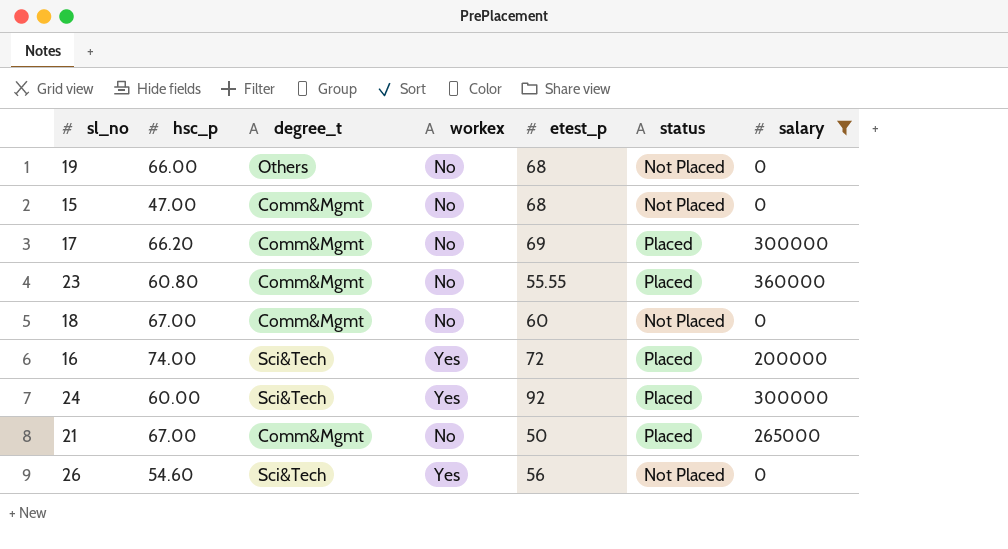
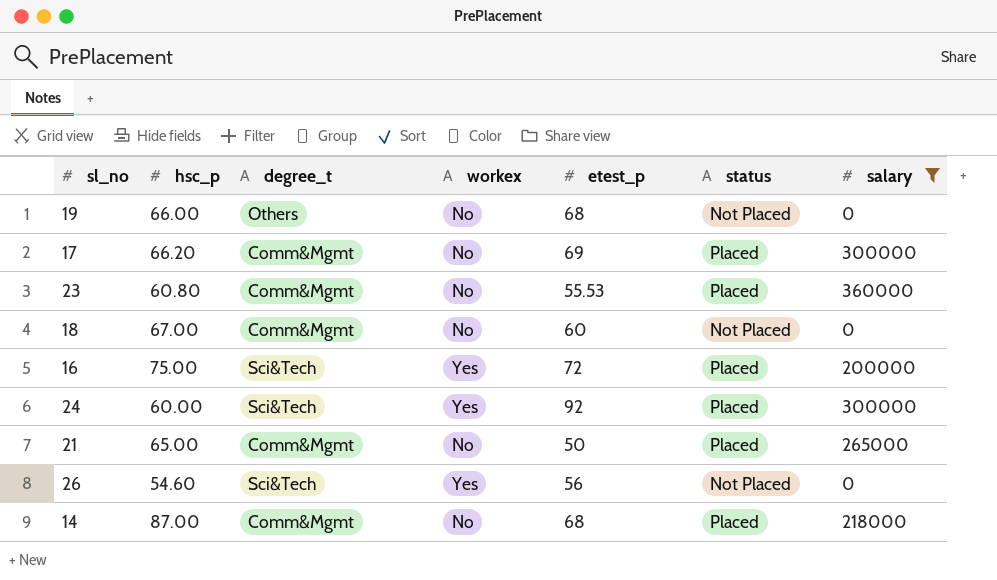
row 15: 47.00 | Comm&Mgmt | No | 68 | Not Placed | 0 -> none
23 | etest_p: 55.55 -> 55.53
16 | hsc_p: 74.00 -> 75.00
21 | hsc_p: 67.00 -> 65.00
row 14: none -> 87.00 | Comm&Mgmt | No | 68 | Placed | 218000

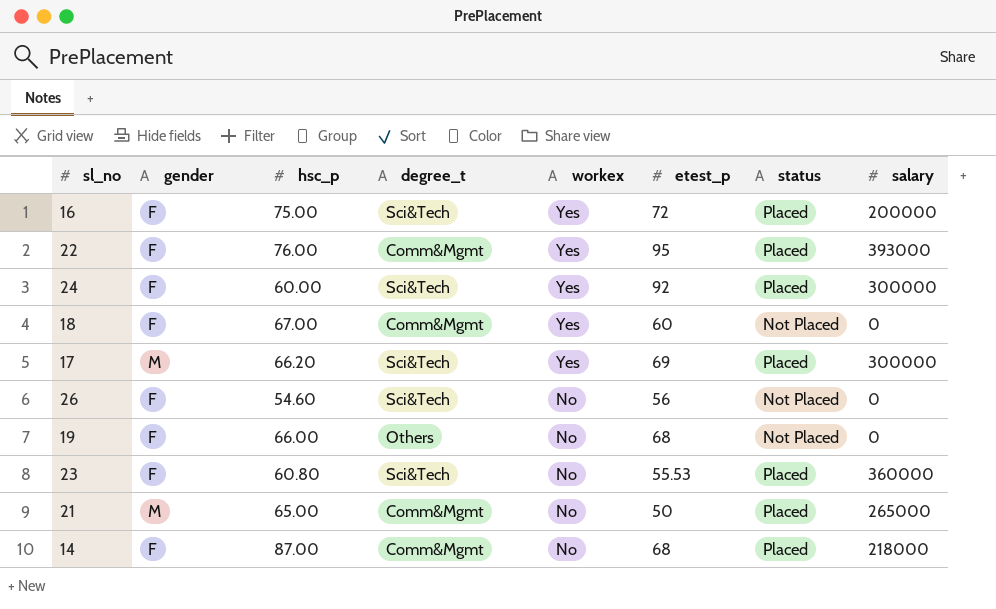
filter: salary != 393000 -> none
row order: none -> workex descending
column gender | position: none -> 2
18 | workex: No -> Yes
17 | degree_t: Comm&Mgmt -> Sci&Tech
17 | workex: No -> Yes
26 | workex: Yes -> No
23 | degree_t: Comm&Mgmt -> Sci&Tech

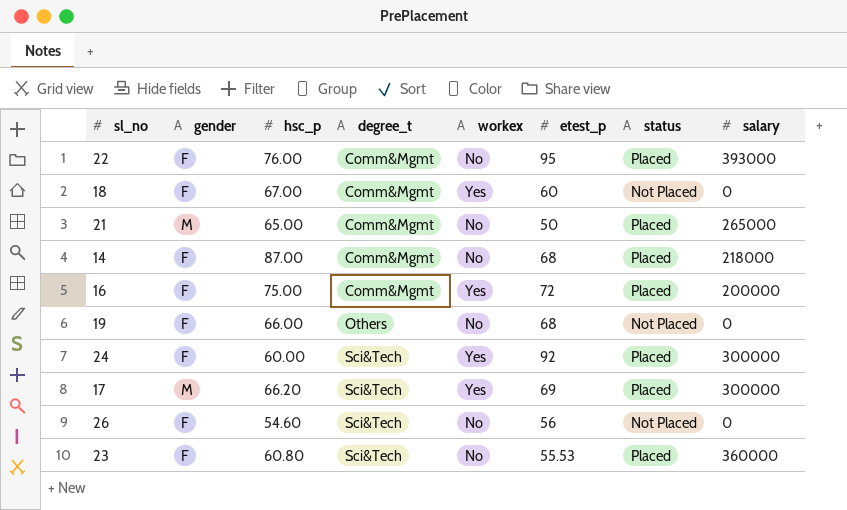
row order: workex descending -> degree_t ascending
22 | workex: Yes -> No
16 | degree_t: Sci&Tech -> Comm&Mgmt

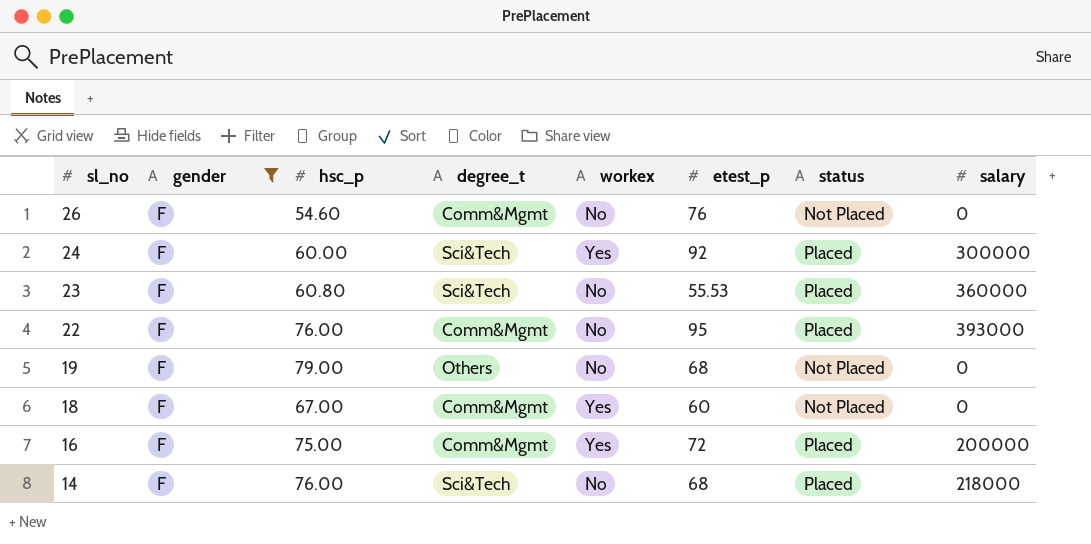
filter: none -> gender = F
row order: degree_t ascending -> sl_no descending
26 | degree_t: Sci&Tech -> Comm&Mgmt
26 | etest_p: 56 -> 76
19 | hsc_p: 66.00 -> 79.00
14 | hsc_p: 87.00 -> 76.00
14 | degree_t: Comm&Mgmt -> Sci&Tech

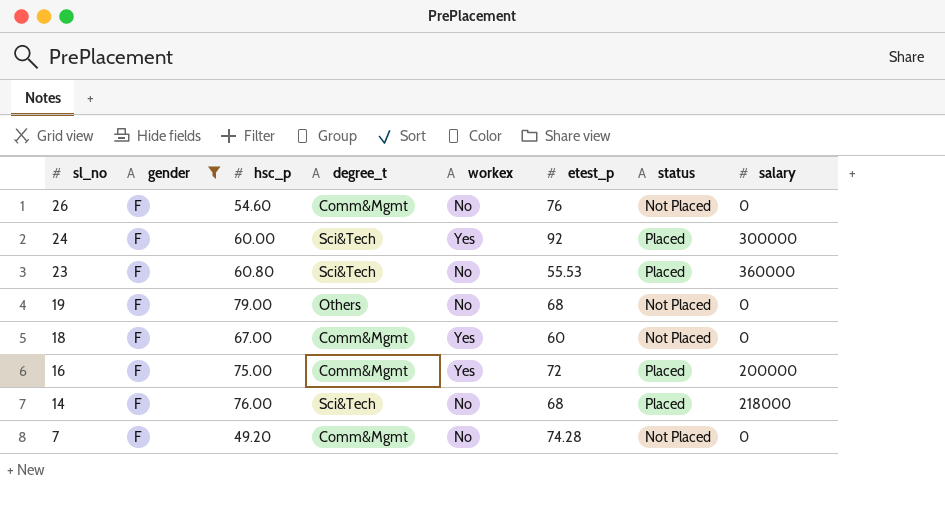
row 22: F | 76.00 | Comm&Mgmt | No | 95 | Placed | 393000 -> none
row 7: none -> F | 49.20 | Comm&Mgmt | No | 74.28 | Not Placed | 0

